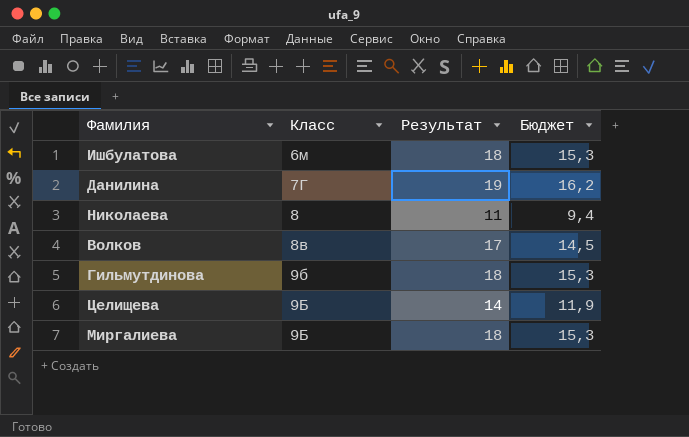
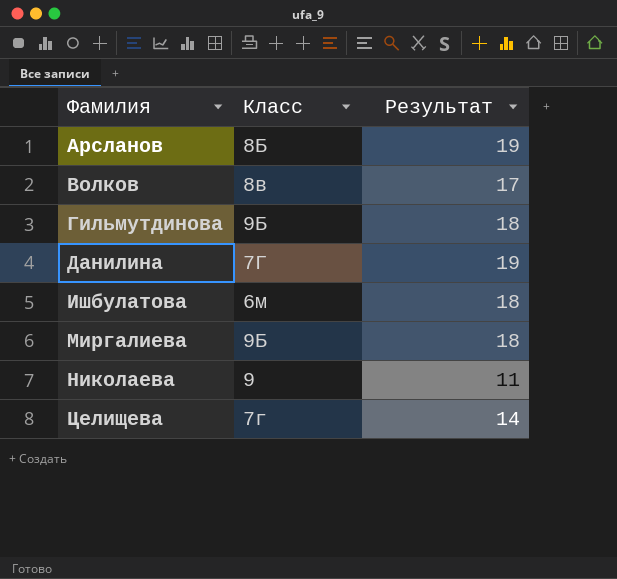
row order: Класс ascending -> Фамилия ascending
column Бюджет | formula: [Результат] * 0,85 -> none
row Арсланов: none -> 8Б | 19
Гильмутдинова | Класс: 9б -> 9Б
Николаева | Класс: 8 -> 9
Целищева | Класс: 9Б -> 7г

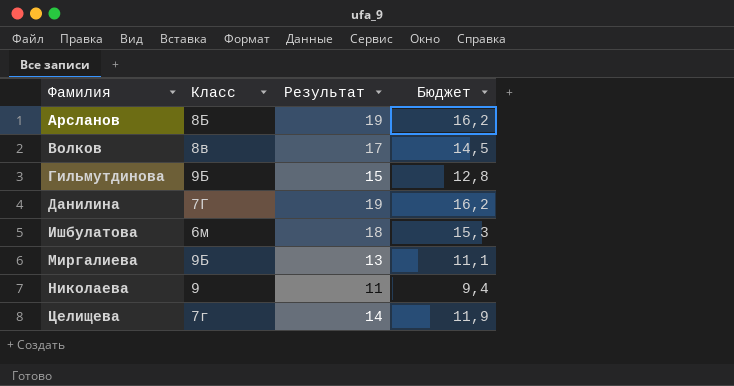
column Бюджет | formula: none -> [Результат] * 0,85
Гильмутдинова | Результат: 18 -> 15
Миргалиева | Результат: 18 -> 13

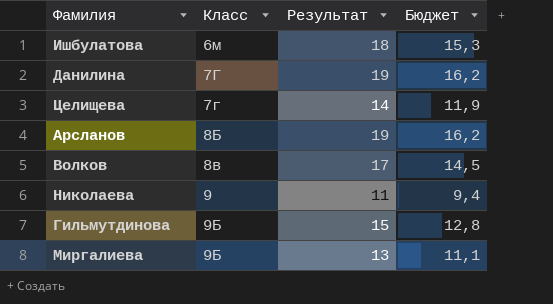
row order: Фамилия ascending -> Класс ascending

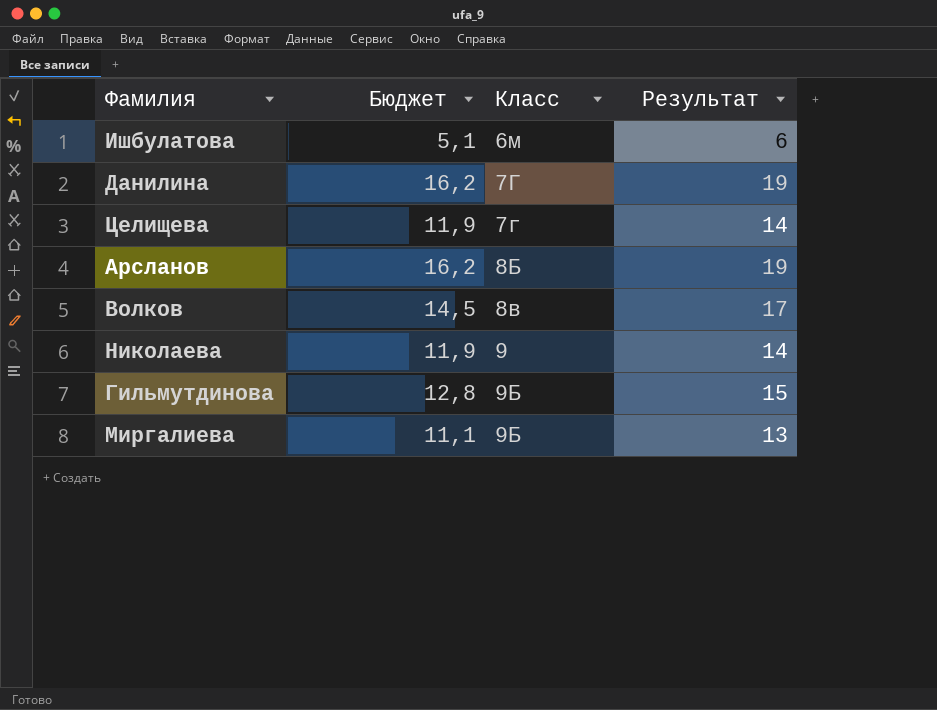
column Бюджет | position: 4 -> 2
Ишбулатова | Бюджет: 15,3 -> 5,1
Ишбулатова | Результат: 18 -> 6
Николаева | Бюджет: 9,4 -> 11,9
Николаева | Результат: 11 -> 14

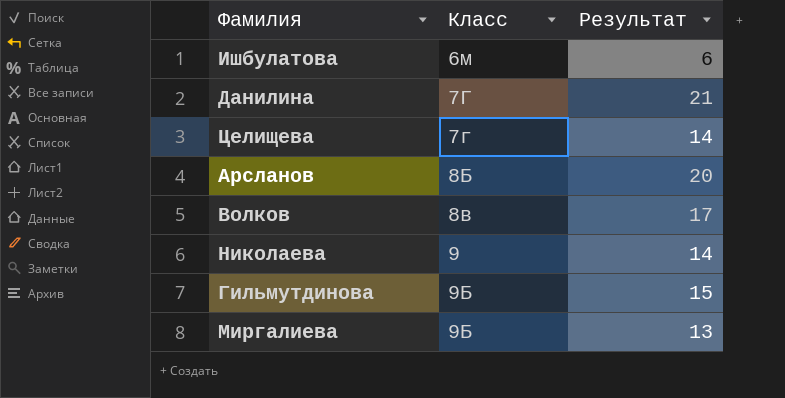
column Бюджет | formula: [Результат] * 0,85 -> none
Данилина | Результат: 19 -> 21
Арсланов | Результат: 19 -> 20

